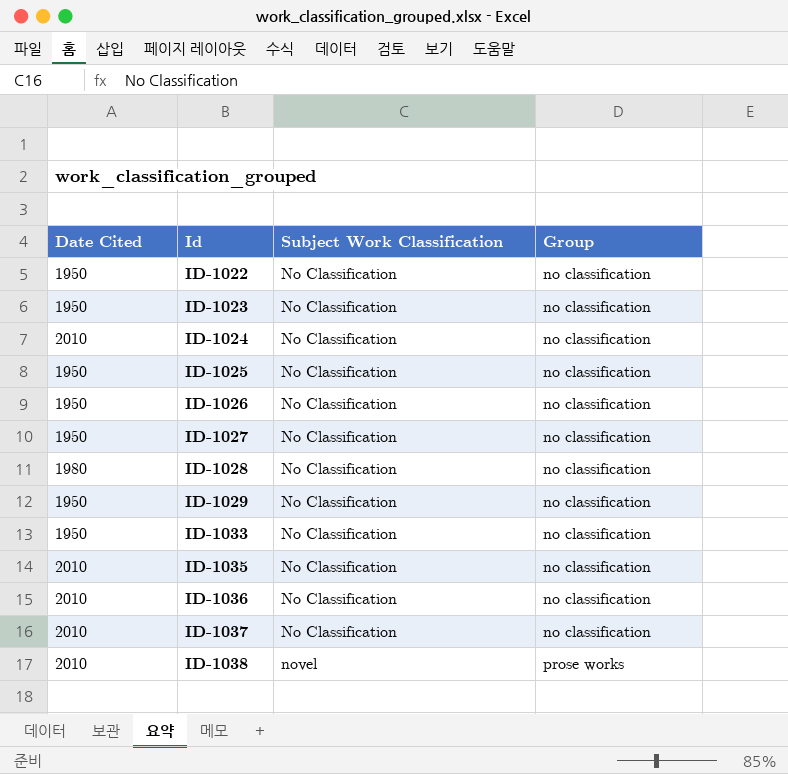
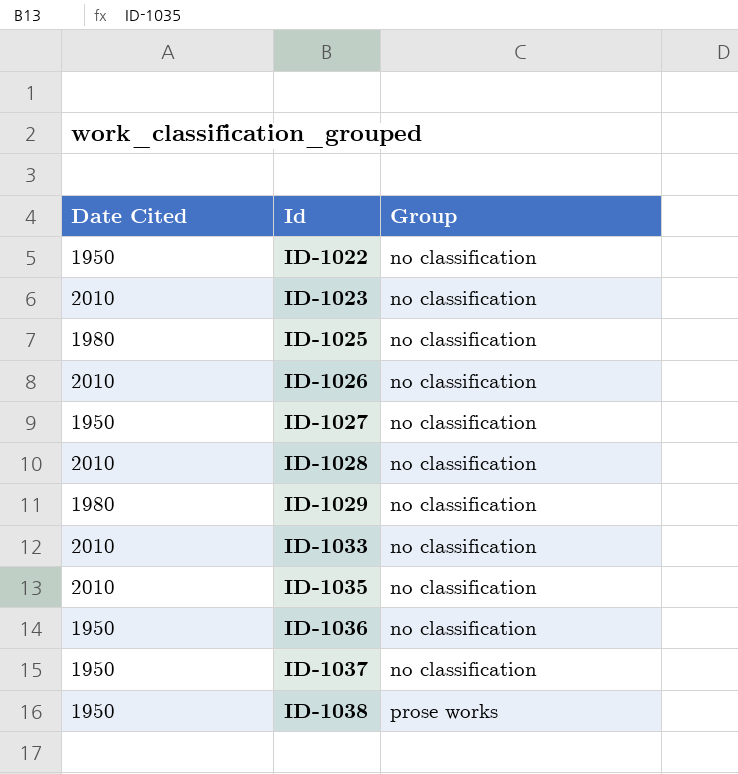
column Subject Work Classification | position: 3 -> none
row ID-1024: 2010 | No Classification | no classification -> none
ID-1023 | Date Cited: 1950 -> 2010
ID-1025 | Date Cited: 1950 -> 1980
ID-1026 | Date Cited: 1950 -> 2010
ID-1028 | Date Cited: 1980 -> 2010
ID-1029 | Date Cited: 1950 -> 1980
ID-1033 | Date Cited: 1950 -> 2010
ID-1036 | Date Cited: 2010 -> 1950
ID-1037 | Date Cited: 2010 -> 1950
ID-1038 | Date Cited: 2010 -> 1950

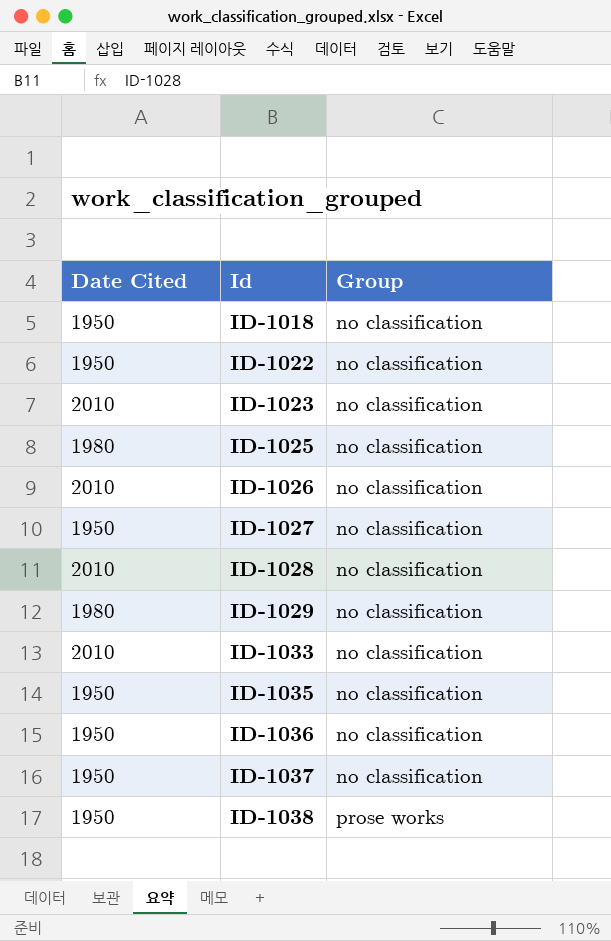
row ID-1018: none -> 1950 | no classification
ID-1035 | Date Cited: 2010 -> 1950

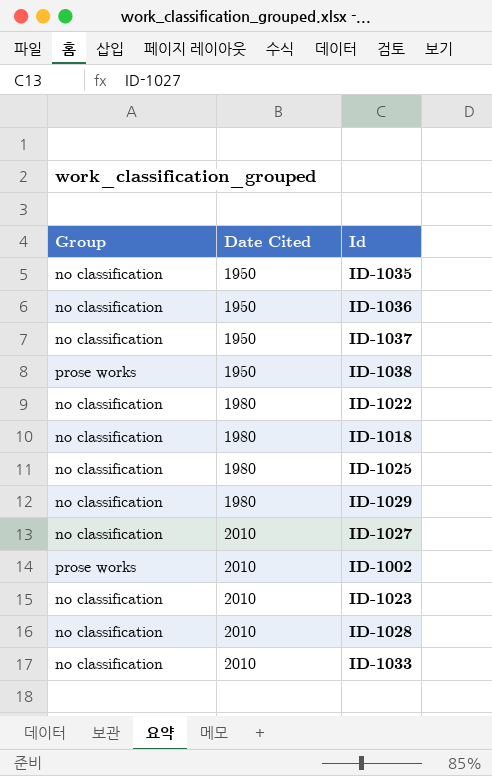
row order: Id ascending -> Date Cited ascending
column Group | position: 3 -> 1
row ID-1026: 2010 | no classification -> none
ID-1022 | Date Cited: 1950 -> 1980
ID-1018 | Date Cited: 1950 -> 1980
ID-1027 | Date Cited: 1950 -> 2010
row ID-1002: none -> prose works | 2010

